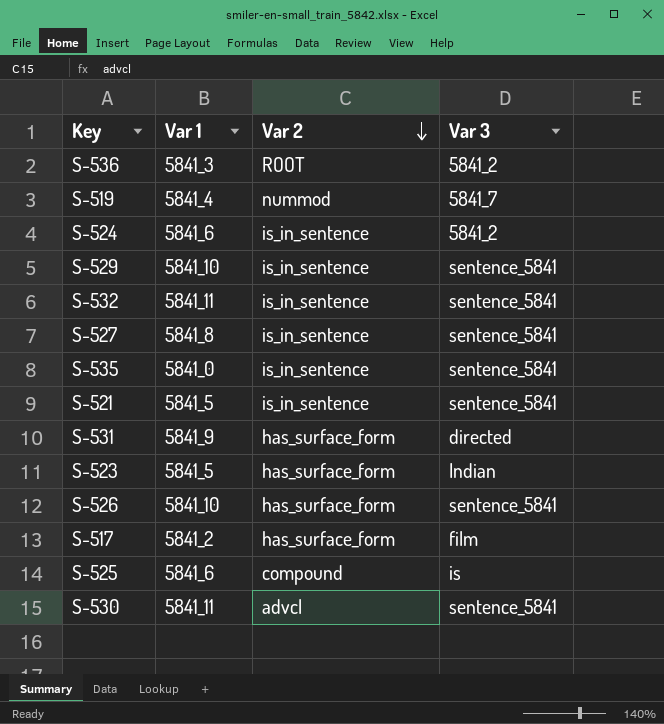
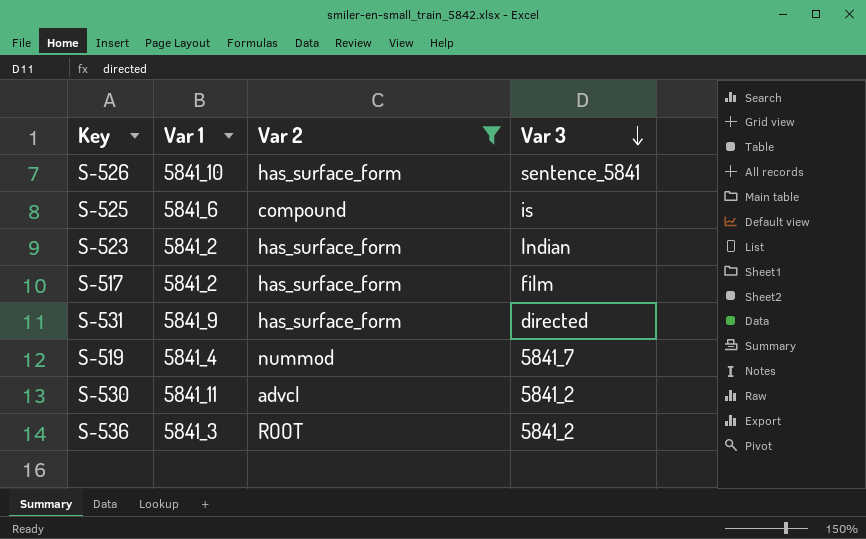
filter: none -> Var 2 != is_in_sentence
row order: Var 2 descending -> Var 3 descending
S-523 | Var 1: 5841_5 -> 5841_2
S-530 | Var 3: sentence_5841 -> 5841_2

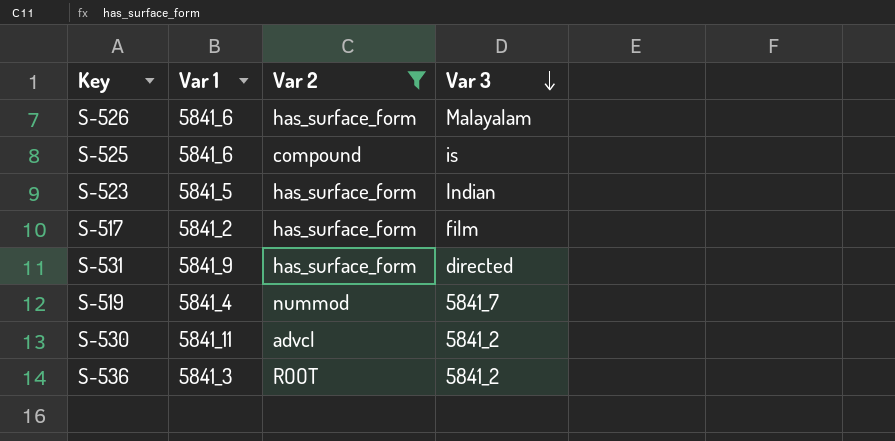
S-526 | Var 1: 5841_10 -> 5841_6
S-526 | Var 3: sentence_5841 -> Malayalam
S-523 | Var 1: 5841_2 -> 5841_5

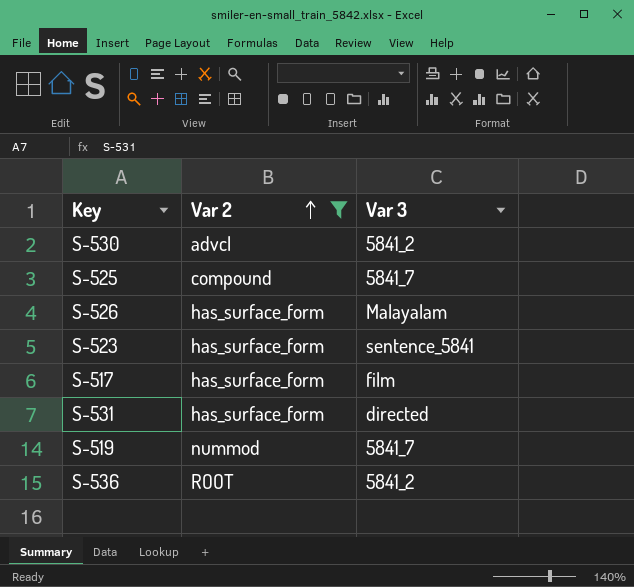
row order: Var 3 descending -> Var 2 ascending
column Var 1 | position: 2 -> none
S-525 | Var 3: is -> 5841_7
S-523 | Var 3: Indian -> sentence_5841

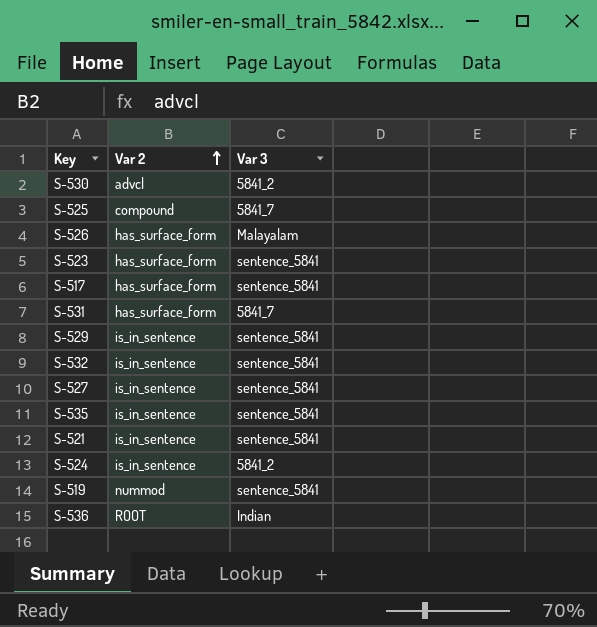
filter: Var 2 != is_in_sentence -> none
S-517 | Var 3: film -> sentence_5841
S-531 | Var 3: directed -> 5841_7
S-519 | Var 3: 5841_7 -> sentence_5841
S-536 | Var 3: 5841_2 -> Indian

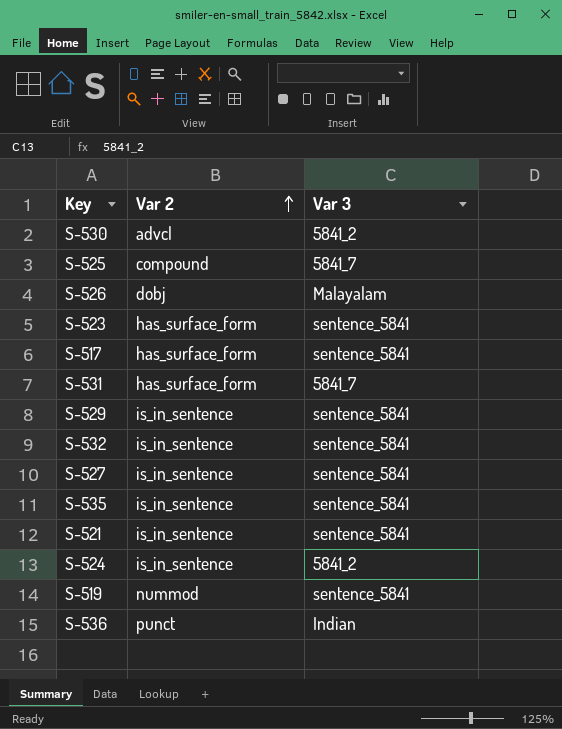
S-526 | Var 2: has_surface_form -> dobj
S-536 | Var 2: ROOT -> punct

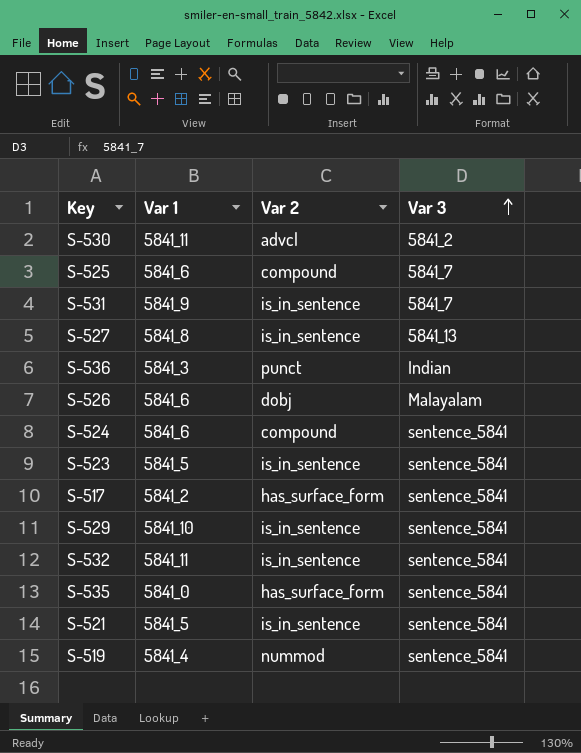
row order: Var 2 ascending -> Var 3 ascending
column Var 1 | position: none -> 2
S-531 | Var 2: has_surface_form -> is_in_sentence
S-527 | Var 3: sentence_5841 -> 5841_13
S-524 | Var 2: is_in_sentence -> compound
S-524 | Var 3: 5841_2 -> sentence_5841
S-523 | Var 2: has_surface_form -> is_in_sentence
S-535 | Var 2: is_in_sentence -> has_surface_form

